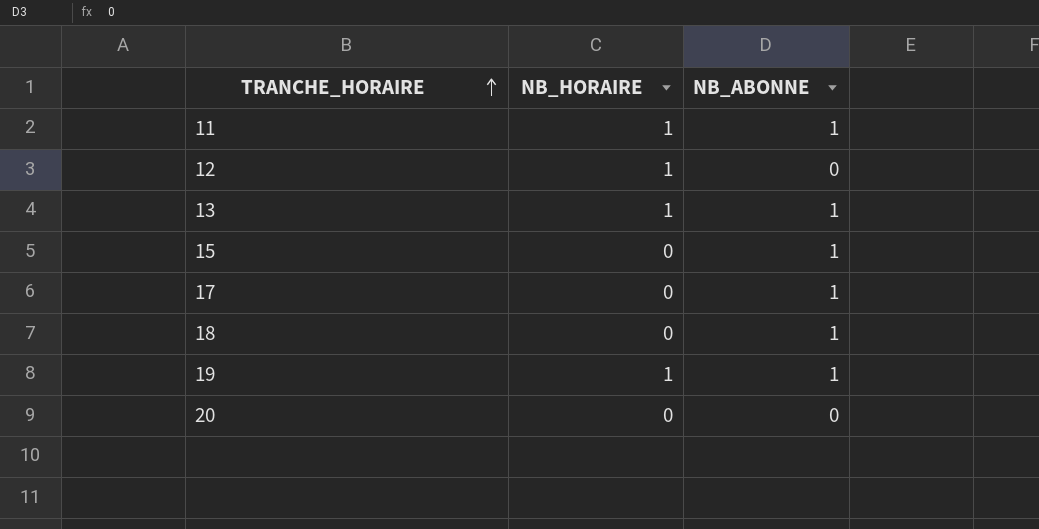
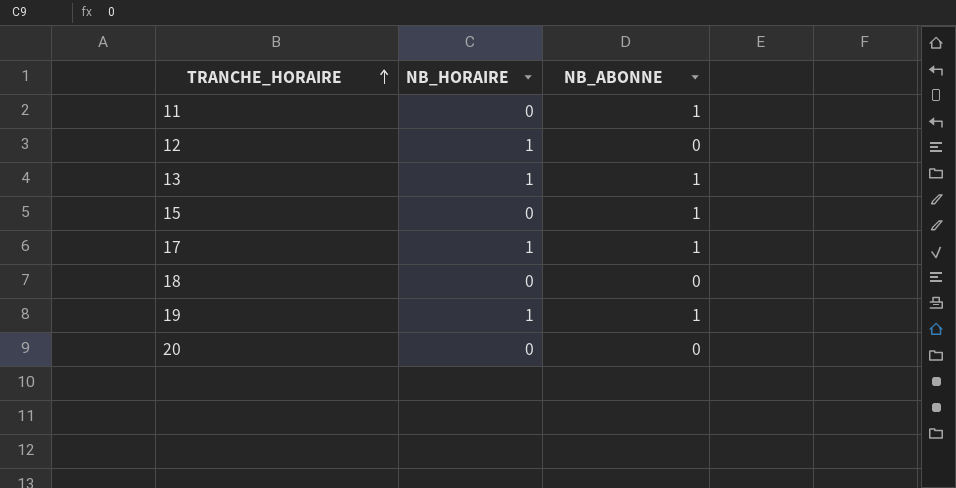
11 | NB_HORAIRE: 1 -> 0
17 | NB_HORAIRE: 0 -> 1
18 | NB_ABONNE: 1 -> 0

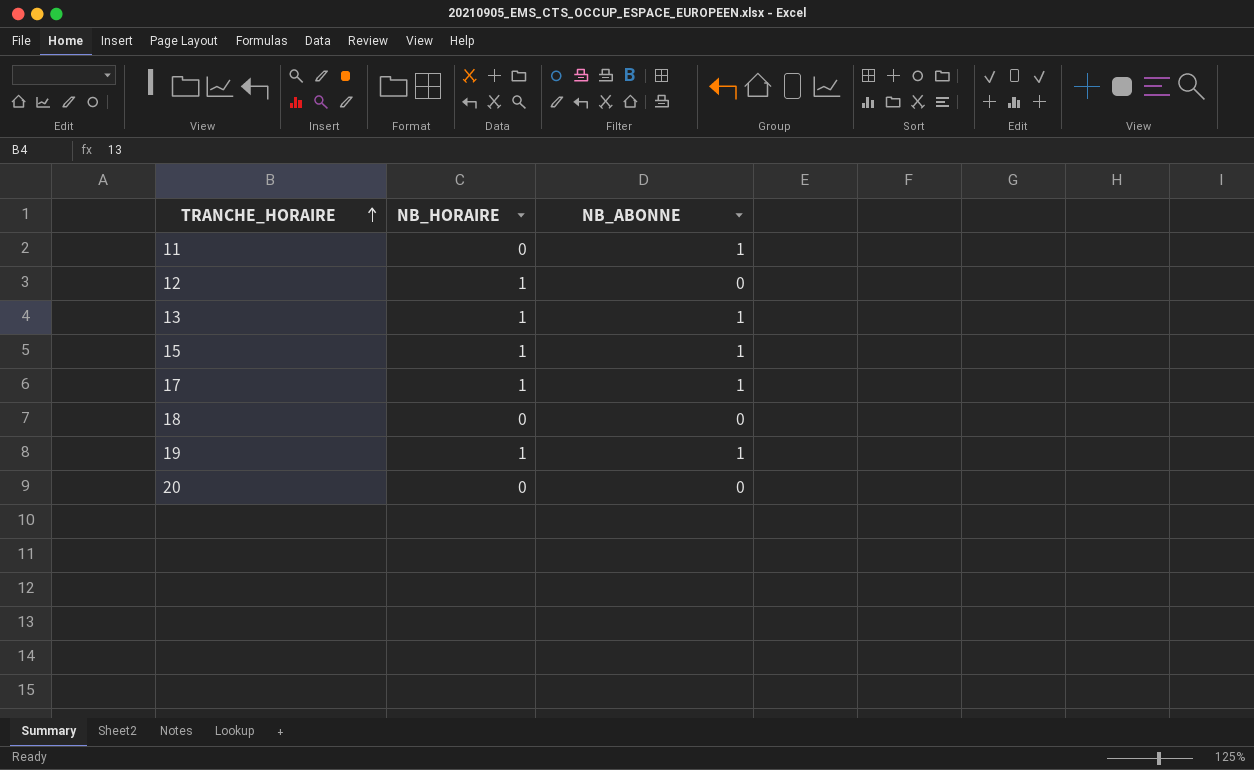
15 | NB_HORAIRE: 0 -> 1

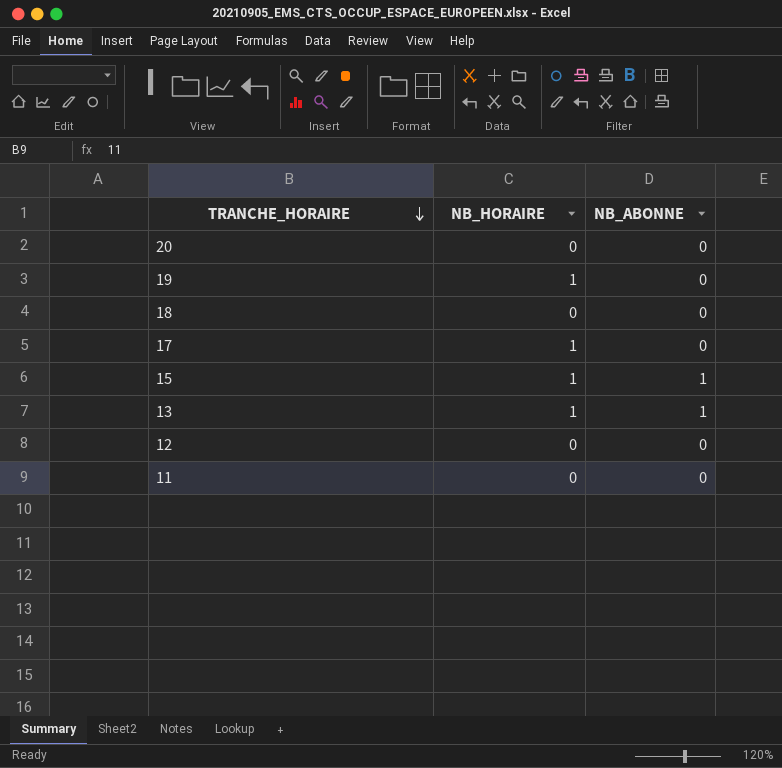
row order: TRANCHE_HORAIRE ascending -> TRANCHE_HORAIRE descending
19 | NB_ABONNE: 1 -> 0
17 | NB_ABONNE: 1 -> 0
12 | NB_HORAIRE: 1 -> 0
11 | NB_ABONNE: 1 -> 0

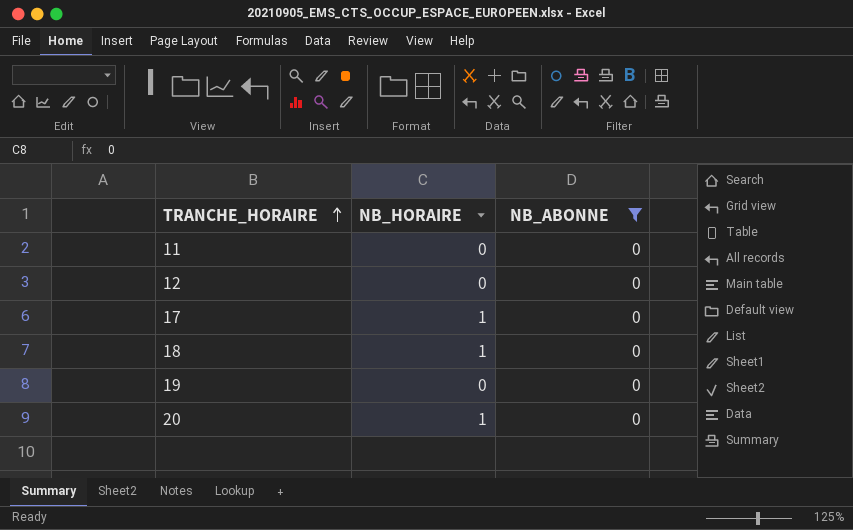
filter: none -> NB_ABONNE = 0
row order: TRANCHE_HORAIRE descending -> TRANCHE_HORAIRE ascending
18 | NB_HORAIRE: 0 -> 1
19 | NB_HORAIRE: 1 -> 0
20 | NB_HORAIRE: 0 -> 1

